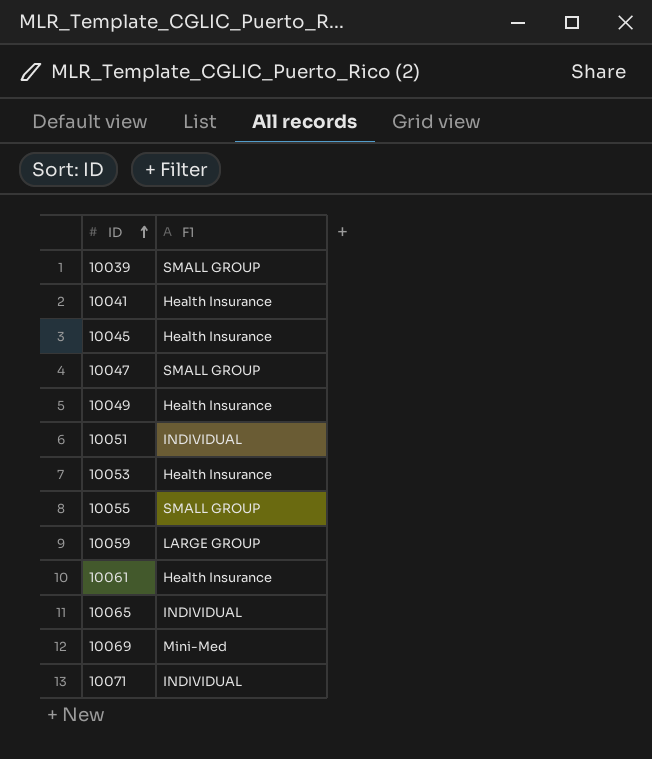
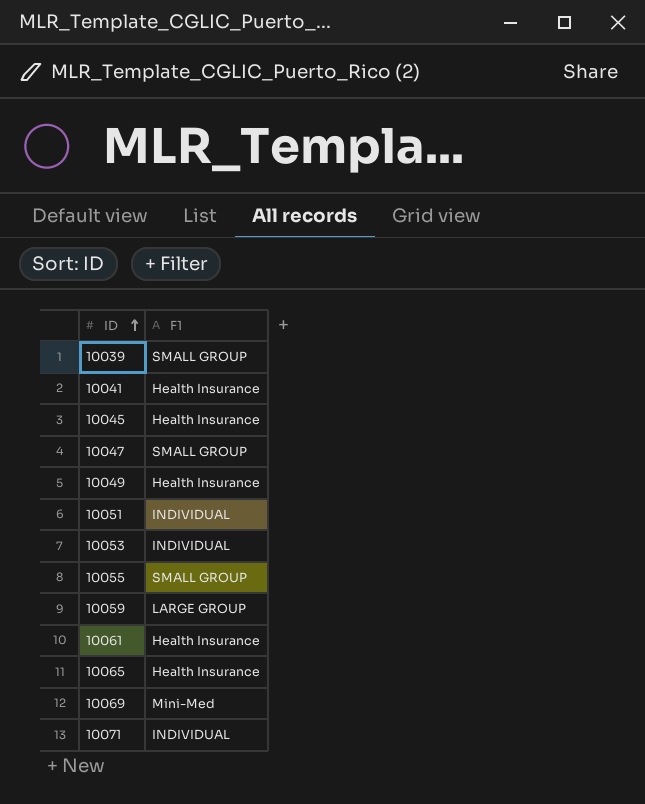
10053 | F1: Health Insurance -> INDIVIDUAL
10065 | F1: INDIVIDUAL -> Health Insurance

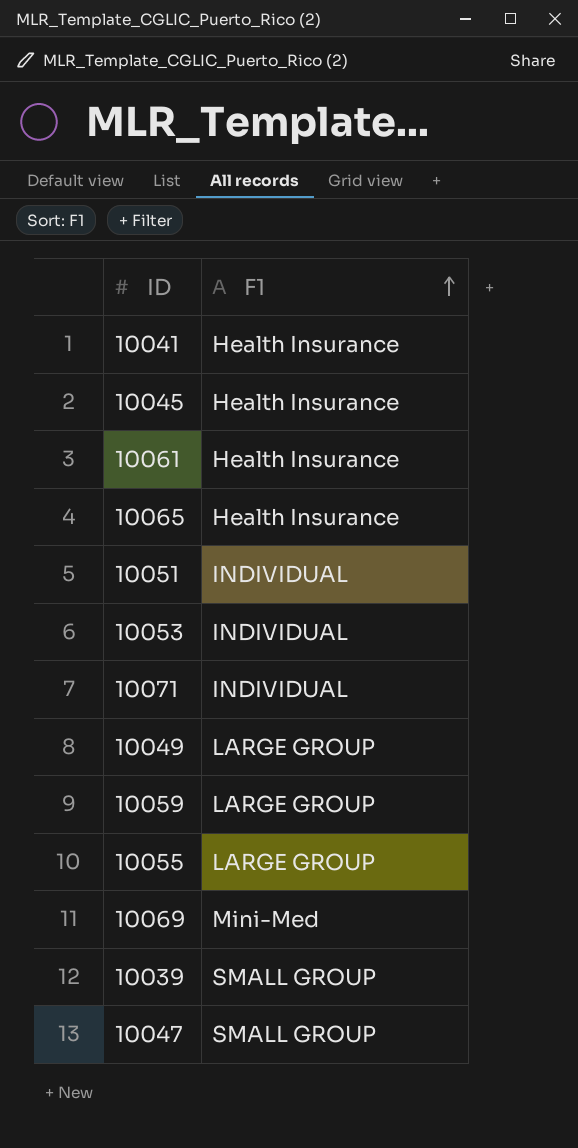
row order: ID ascending -> F1 ascending
10049 | F1: Health Insurance -> LARGE GROUP
10055 | F1: SMALL GROUP -> LARGE GROUP

